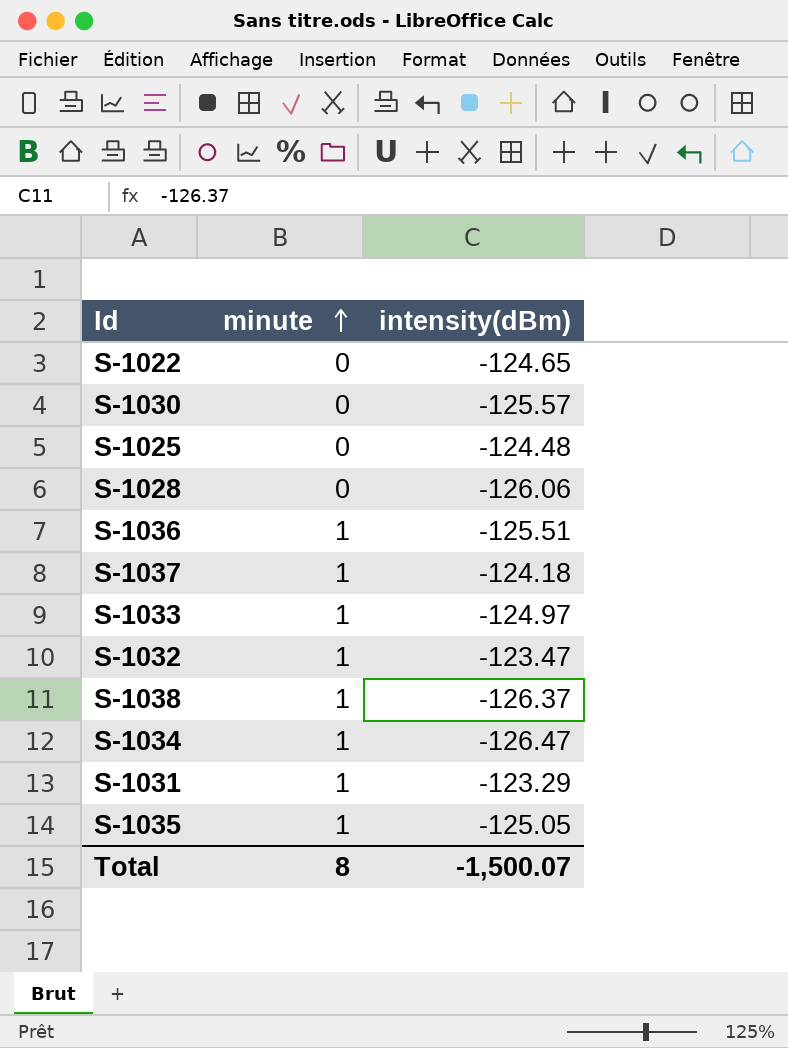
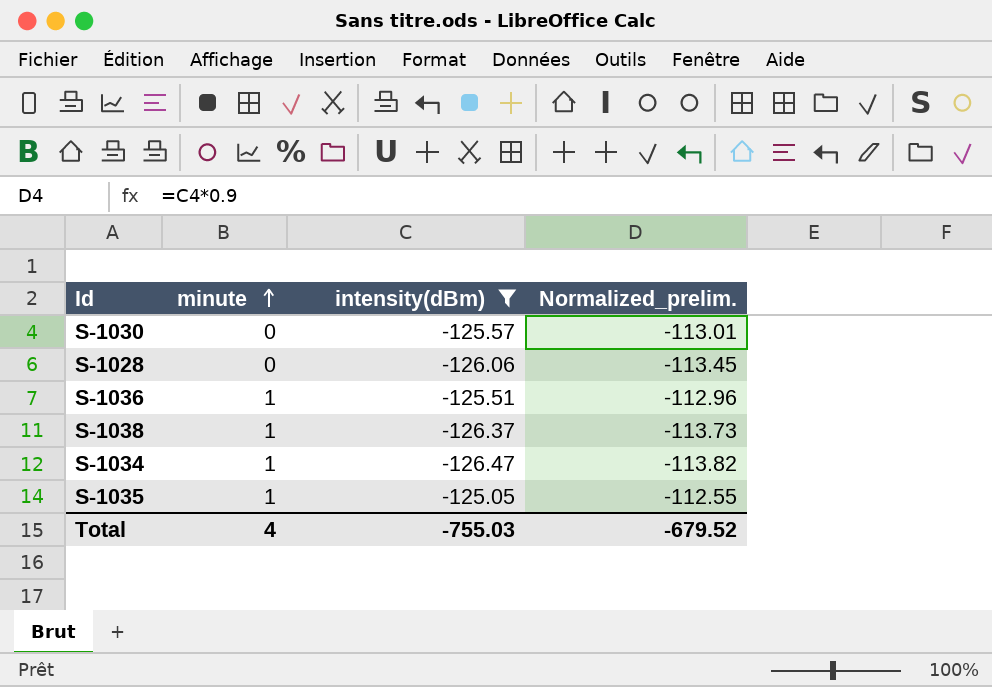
filter: none -> intensity(dBm) <= -125.05
column Normalized_prelim. | formula: none -> [intensity(dBm)] * 0.9
Total | minute: 8 -> 4
Total | intensity(dBm): -1,500.07 -> -755.03

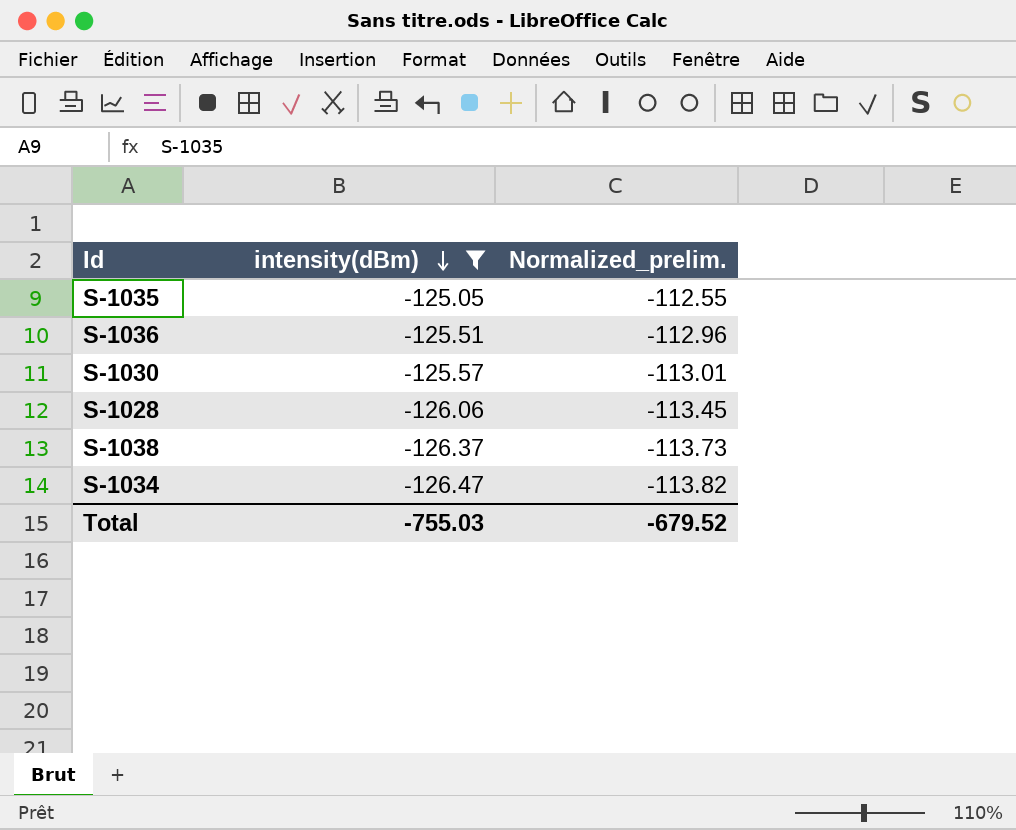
row order: minute ascending -> intensity(dBm) descending
column minute | position: 2 -> none

